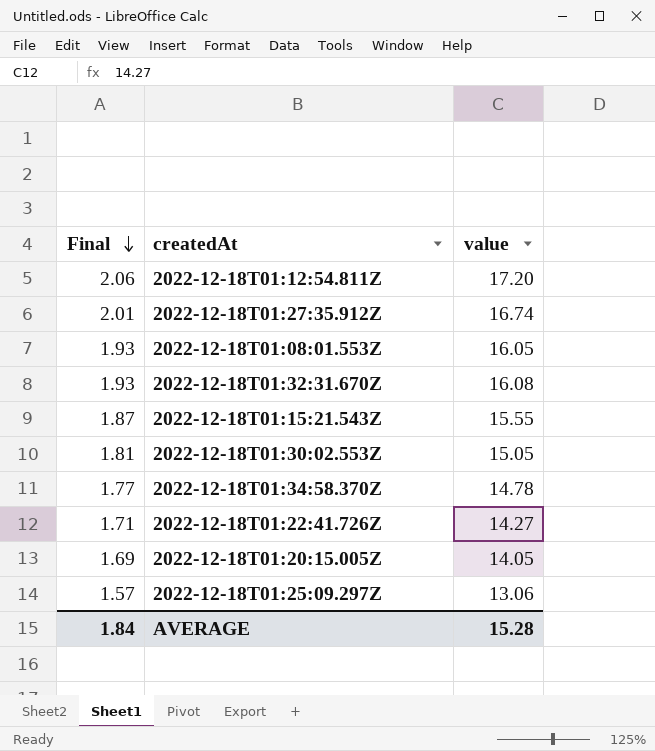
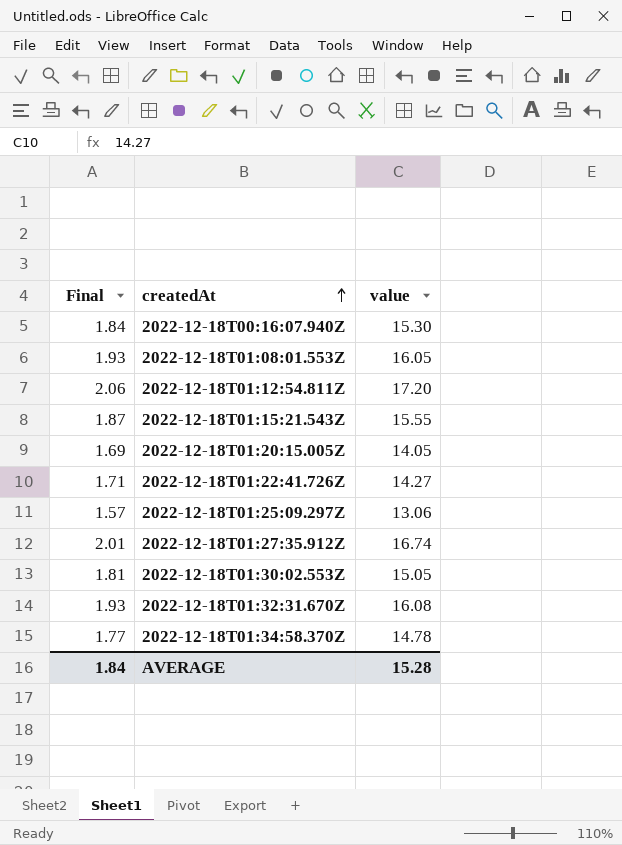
row order: Final descending -> createdAt ascending
row 2022-12-18T00:16:07.940Z: none -> 1.84 | 15.30

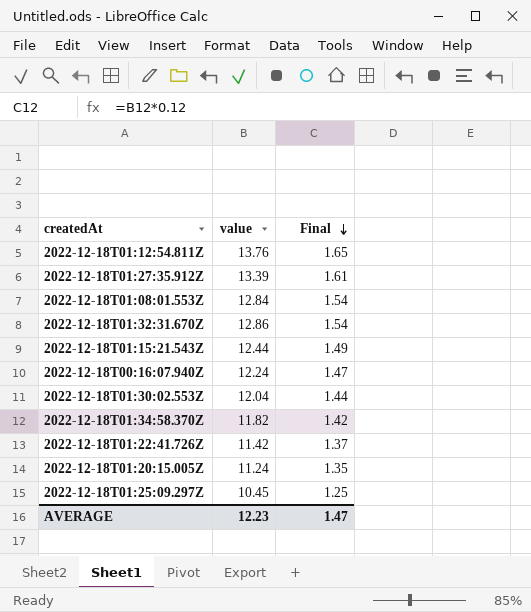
row order: createdAt ascending -> Final descending
column Final | position: 1 -> 3
2022-12-18T01:12:54.811Z | value: 17.20 -> 13.76
2022-12-18T01:12:54.811Z | Final: 2.06 -> 1.65
2022-12-18T01:27:35.912Z | value: 16.74 -> 13.39
2022-12-18T01:27:35.912Z | Final: 2.01 -> 1.61
2022-12-18T01:08:01.553Z | value: 16.05 -> 12.84
2022-12-18T01:08:01.553Z | Final: 1.93 -> 1.54
2022-12-18T01:32:31.670Z | value: 16.08 -> 12.86
2022-12-18T01:32:31.670Z | Final: 1.93 -> 1.54
2022-12-18T01:15:21.543Z | value: 15.55 -> 12.44
2022-12-18T01:15:21.543Z | Final: 1.87 -> 1.49
2022-12-18T00:16:07.940Z | value: 15.30 -> 12.24
2022-12-18T00:16:07.940Z | Final: 1.84 -> 1.47
2022-12-18T01:30:02.553Z | value: 15.05 -> 12.04
2022-12-18T01:30:02.553Z | Final: 1.81 -> 1.44
2022-12-18T01:34:58.370Z | value: 14.78 -> 11.82
2022-12-18T01:34:58.370Z | Final: 1.77 -> 1.42
2022-12-18T01:22:41.726Z | value: 14.27 -> 11.42
2022-12-18T01:22:41.726Z | Final: 1.71 -> 1.37
2022-12-18T01:20:15.005Z | value: 14.05 -> 11.24
2022-12-18T01:20:15.005Z | Final: 1.69 -> 1.35
2022-12-18T01:25:09.297Z | value: 13.06 -> 10.45
2022-12-18T01:25:09.297Z | Final: 1.57 -> 1.25
AVERAGE | value: 15.28 -> 12.23
AVERAGE | Final: 1.84 -> 1.47

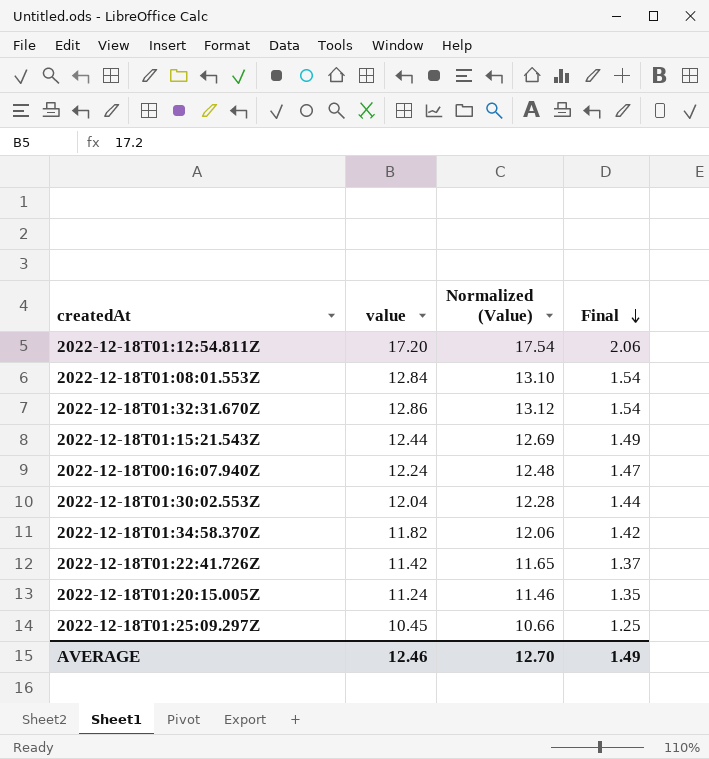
column Normalized (Value) | formula: none -> [value] * 1.02
row 2022-12-18T01:27:35.912Z: 13.39 | 1.61 -> none
2022-12-18T01:12:54.811Z | value: 13.76 -> 17.20
2022-12-18T01:12:54.811Z | Final: 1.65 -> 2.06
AVERAGE | value: 12.23 -> 12.46
AVERAGE | Final: 1.47 -> 1.49

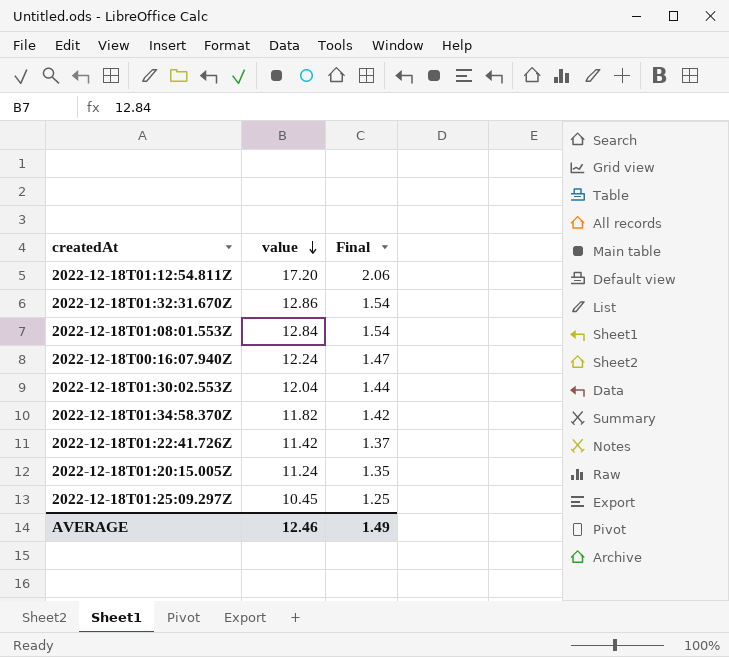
row order: Final descending -> value descending
column Normalized (Value) | formula: [value] * 1.02 -> none
row 2022-12-18T01:15:21.543Z: 12.44 | 12.69 | 1.49 -> none

